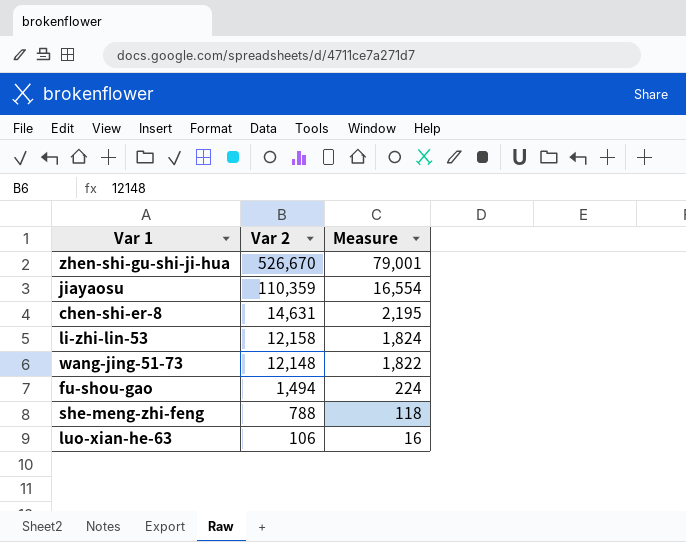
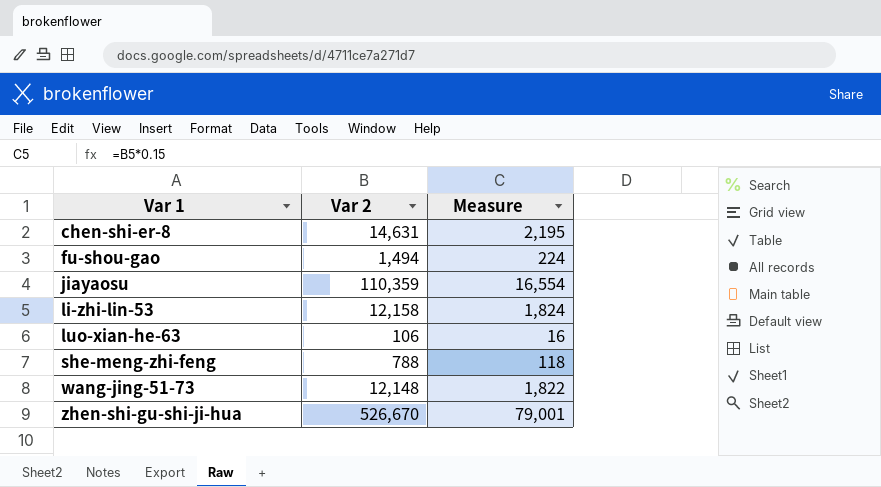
row order: Var 2 descending -> Var 1 ascending

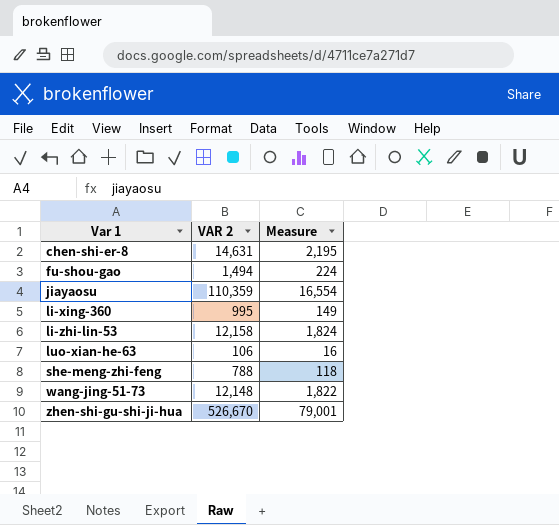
column name: Var 2 -> VAR 2
row li-xing-360: none -> 995 | 149

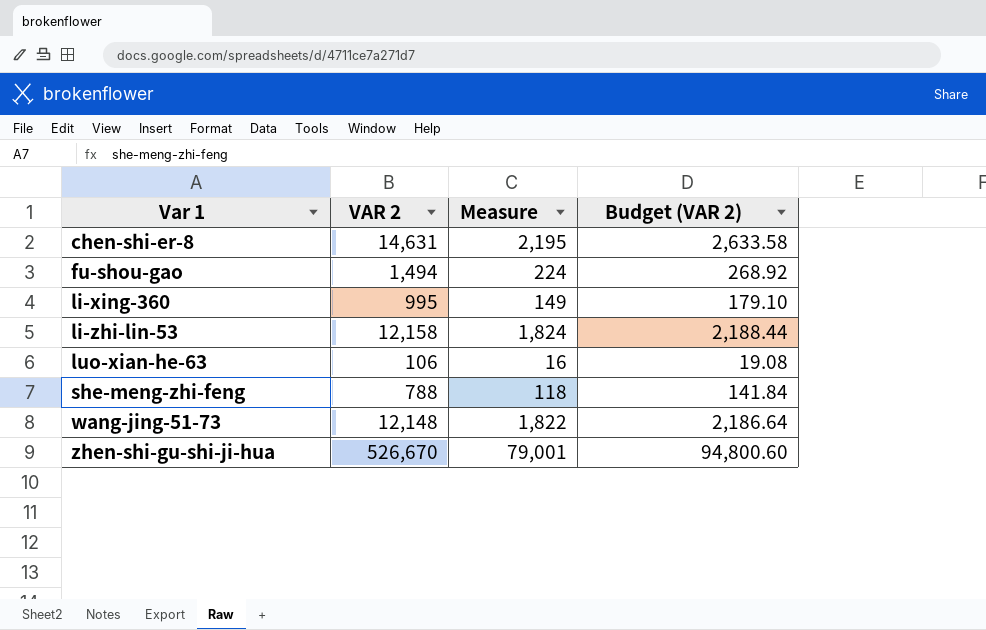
column Budget (VAR 2) | formula: none -> [VAR 2] * 0.18
row jiayaosu: 110,359 | 16,554 -> none

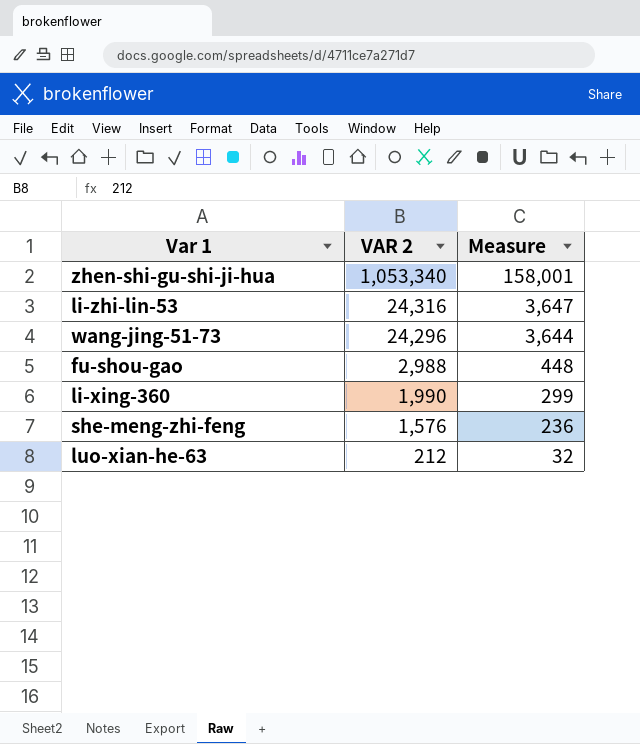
row order: Var 1 ascending -> VAR 2 descending
column Budget (VAR 2) | formula: [VAR 2] * 0.18 -> none
row chen-shi-er-8: 14,631 | 2,195 | 2,633.58 -> none
zhen-shi-gu-shi-ji-hua | VAR 2: 526,670 -> 1,053,340
zhen-shi-gu-shi-ji-hua | Measure: 79,001 -> 158,001
li-zhi-lin-53 | VAR 2: 12,158 -> 24,316
li-zhi-lin-53 | Measure: 1,824 -> 3,647
wang-jing-51-73 | VAR 2: 12,148 -> 24,296
wang-jing-51-73 | Measure: 1,822 -> 3,644
fu-shou-gao | VAR 2: 1,494 -> 2,988
fu-shou-gao | Measure: 224 -> 448
li-xing-360 | VAR 2: 995 -> 1,990
li-xing-360 | Measure: 149 -> 299
she-meng-zhi-feng | VAR 2: 788 -> 1,576
she-meng-zhi-feng | Measure: 118 -> 236
luo-xian-he-63 | VAR 2: 106 -> 212
luo-xian-he-63 | Measure: 16 -> 32

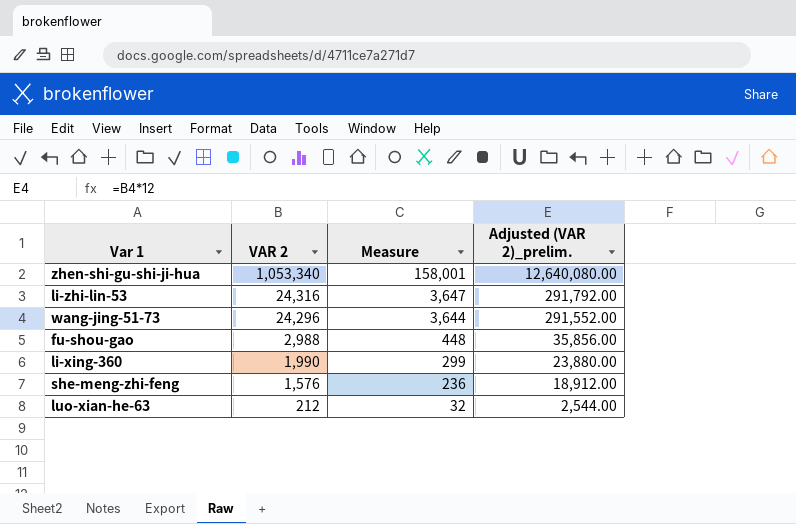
column Adjusted (VAR 2)_prelim. | formula: none -> [VAR 2] * 12

